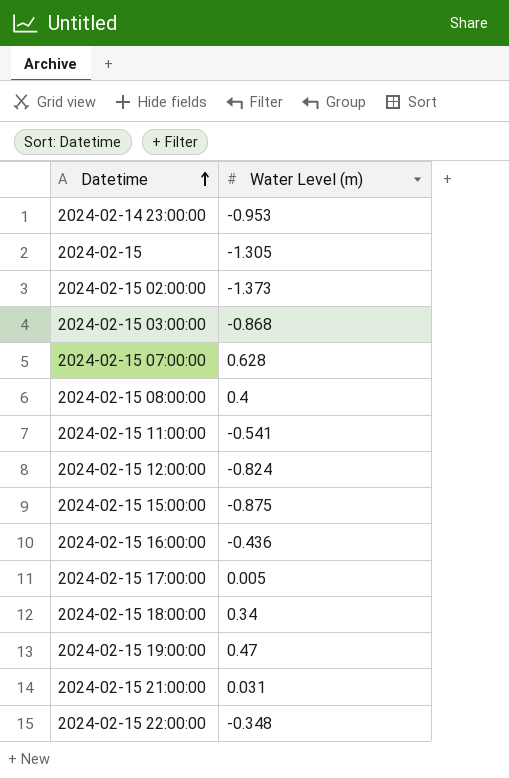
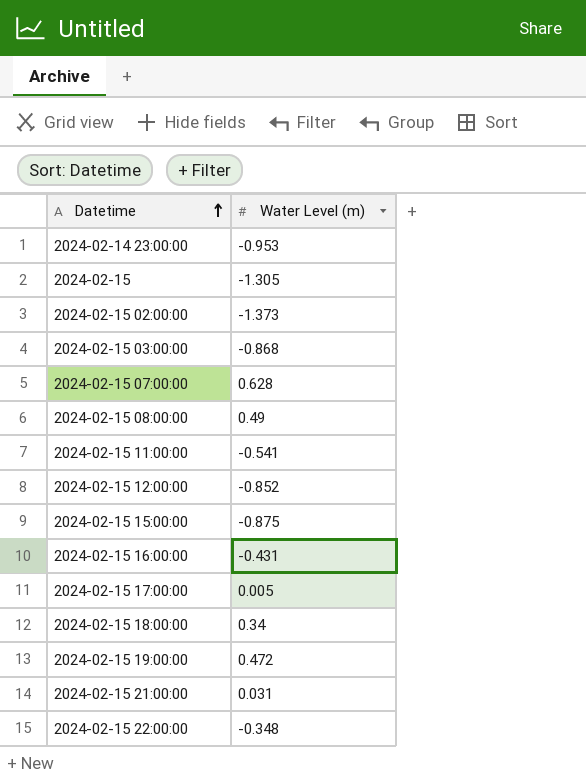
2024-02-15 08:00:00 | Water Level (m): 0.4 -> 0.49
2024-02-15 12:00:00 | Water Level (m): -0.824 -> -0.852
2024-02-15 16:00:00 | Water Level (m): -0.436 -> -0.431
2024-02-15 19:00:00 | Water Level (m): 0.47 -> 0.472

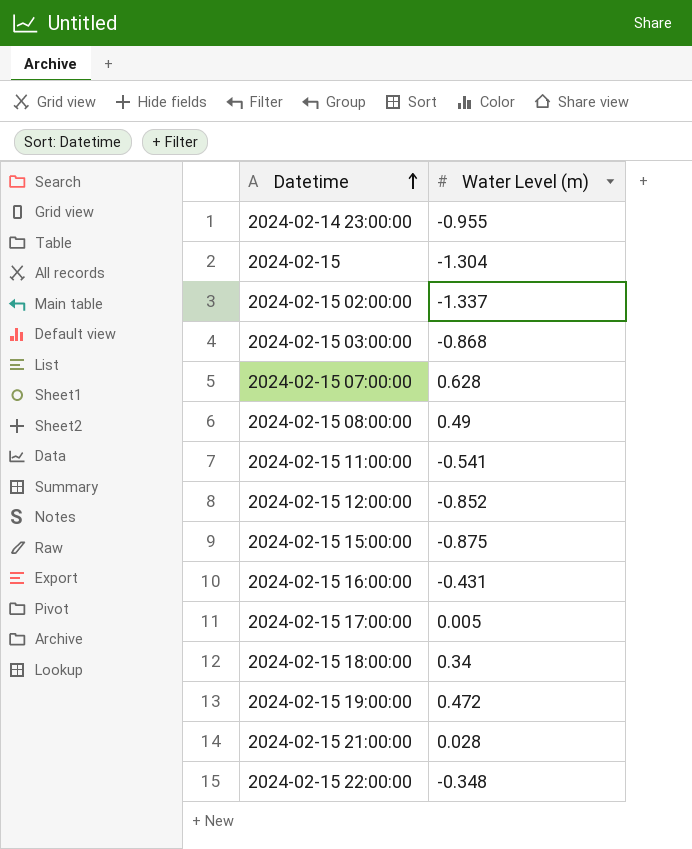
2024-02-14 23:00:00 | Water Level (m): -0.953 -> -0.955
2024-02-15 | Water Level (m): -1.305 -> -1.304
2024-02-15 02:00:00 | Water Level (m): -1.373 -> -1.337
2024-02-15 21:00:00 | Water Level (m): 0.031 -> 0.028

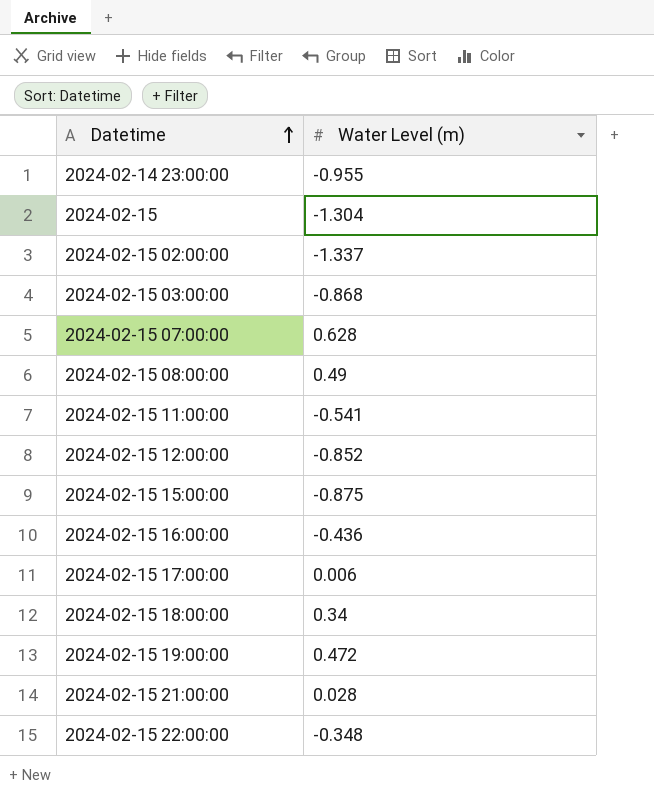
2024-02-15 16:00:00 | Water Level (m): -0.431 -> -0.436
2024-02-15 17:00:00 | Water Level (m): 0.005 -> 0.006

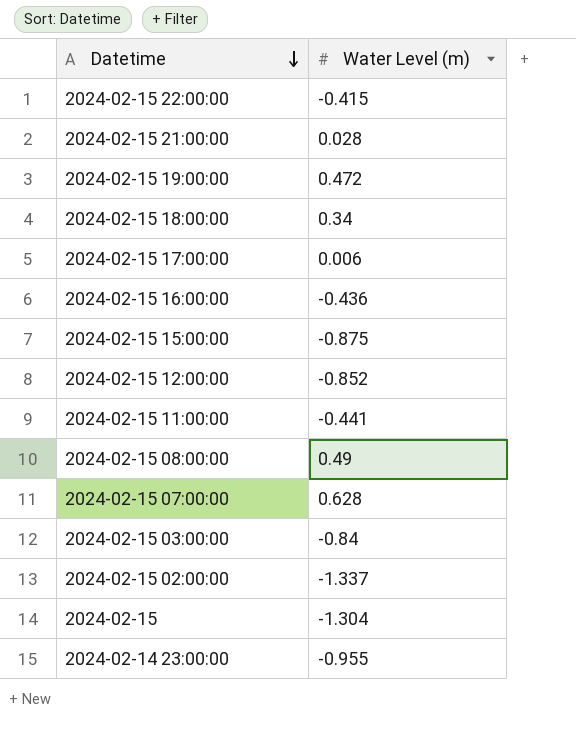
row order: Datetime ascending -> Datetime descending
2024-02-15 22:00:00 | Water Level (m): -0.348 -> -0.415
2024-02-15 11:00:00 | Water Level (m): -0.541 -> -0.441
2024-02-15 03:00:00 | Water Level (m): -0.868 -> -0.84

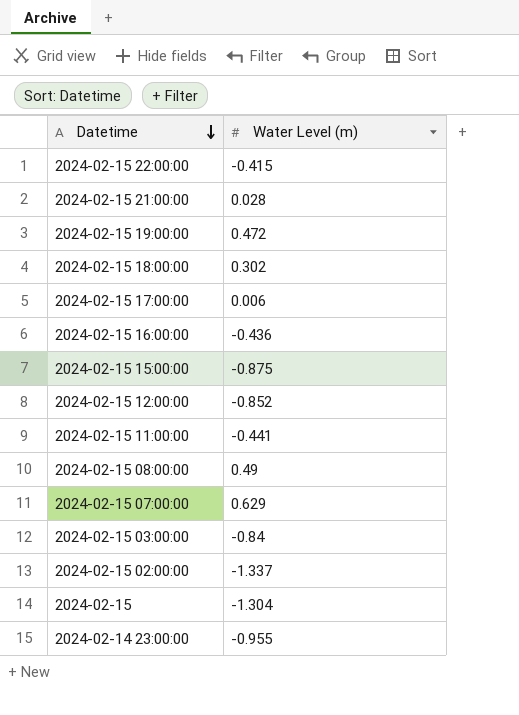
2024-02-15 18:00:00 | Water Level (m): 0.34 -> 0.302
2024-02-15 07:00:00 | Water Level (m): 0.628 -> 0.629

